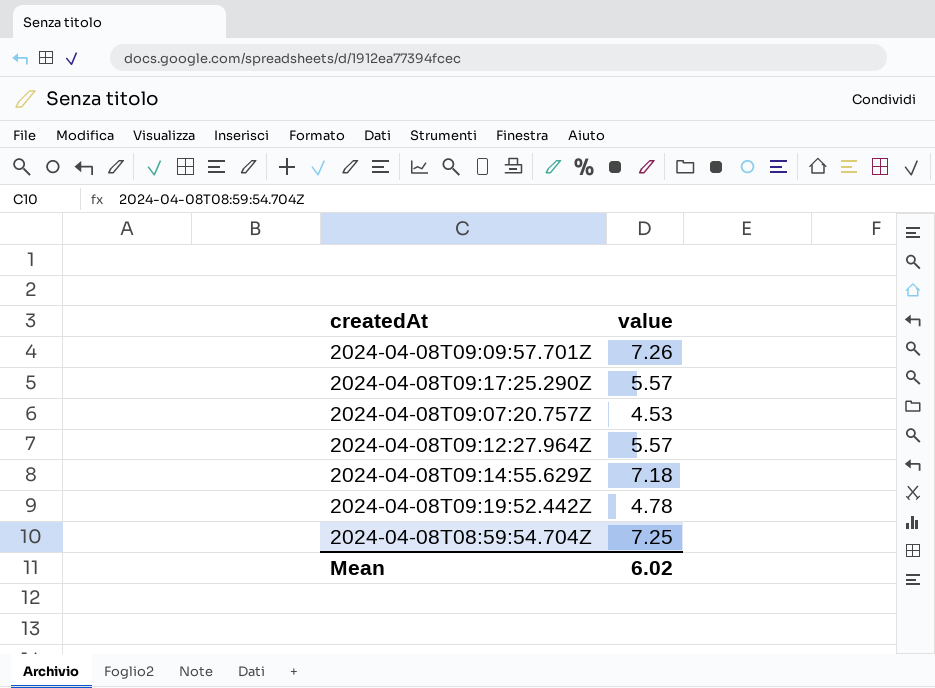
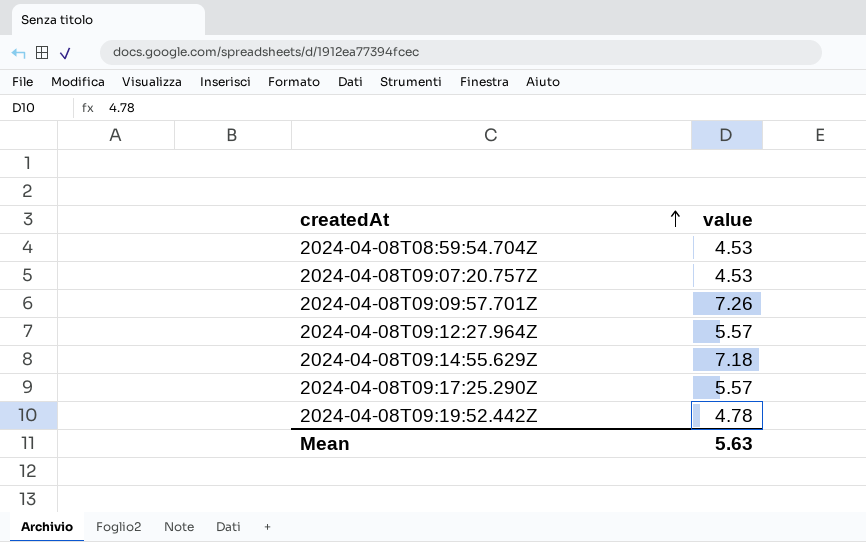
row order: none -> createdAt ascending
2024-04-08T08:59:54.704Z | value: 7.25 -> 4.53
Mean | value: 6.02 -> 5.63

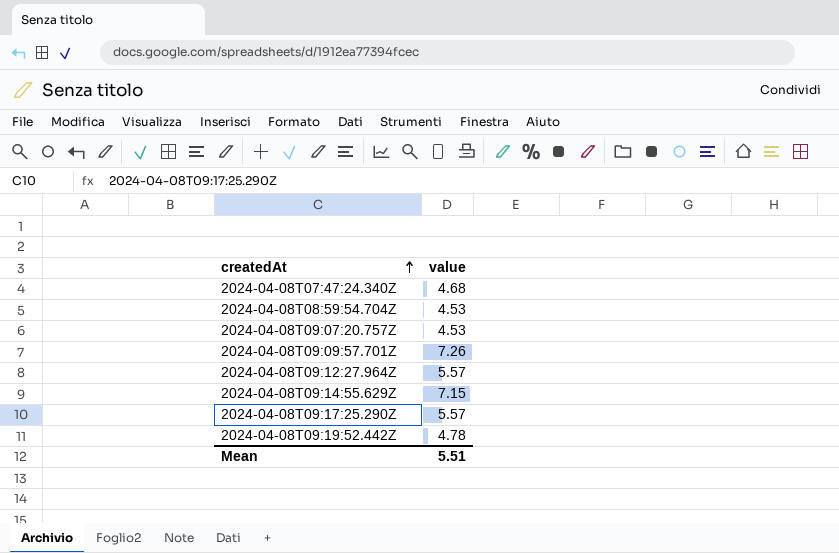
row 2024-04-08T07:47:24.340Z: none -> 4.68
2024-04-08T09:14:55.629Z | value: 7.18 -> 7.15
Mean | value: 5.63 -> 5.51

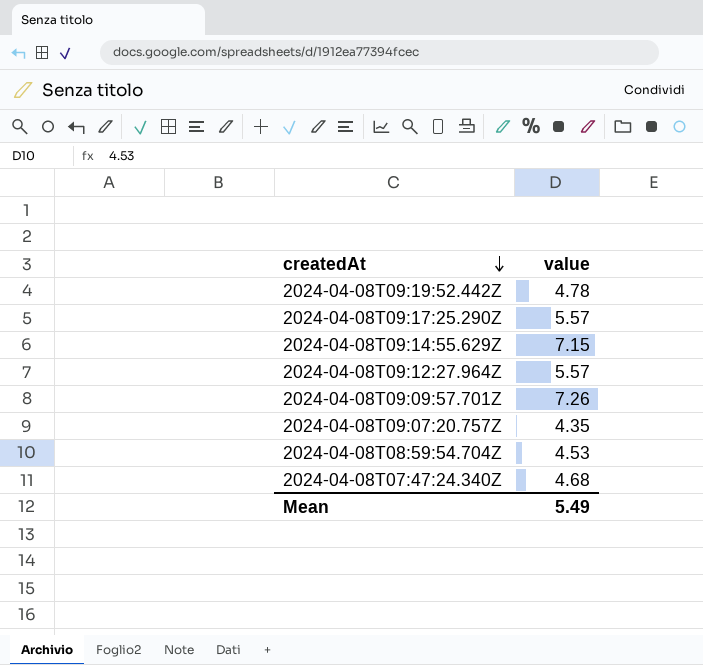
row order: createdAt ascending -> createdAt descending
2024-04-08T09:07:20.757Z | value: 4.53 -> 4.35
Mean | value: 5.51 -> 5.49

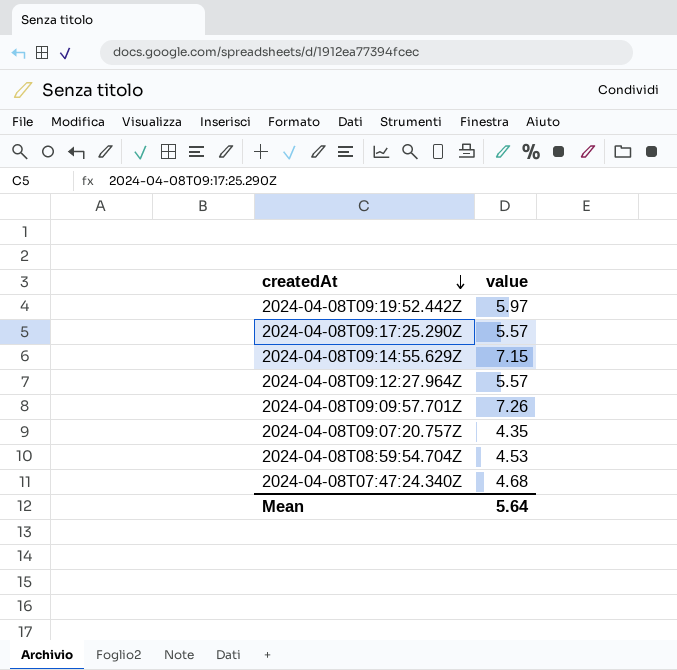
2024-04-08T09:19:52.442Z | value: 4.78 -> 5.97
Mean | value: 5.49 -> 5.64

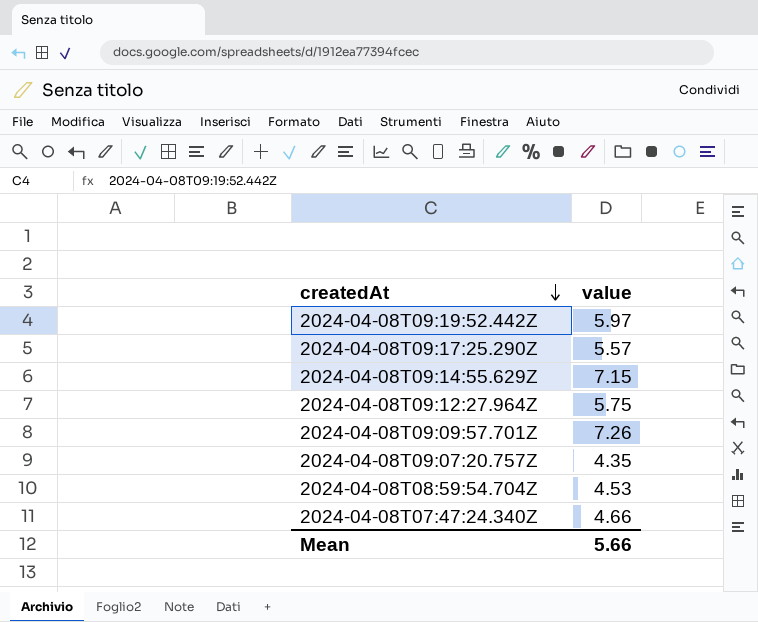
2024-04-08T09:12:27.964Z | value: 5.57 -> 5.75
2024-04-08T07:47:24.340Z | value: 4.68 -> 4.66
Mean | value: 5.64 -> 5.66

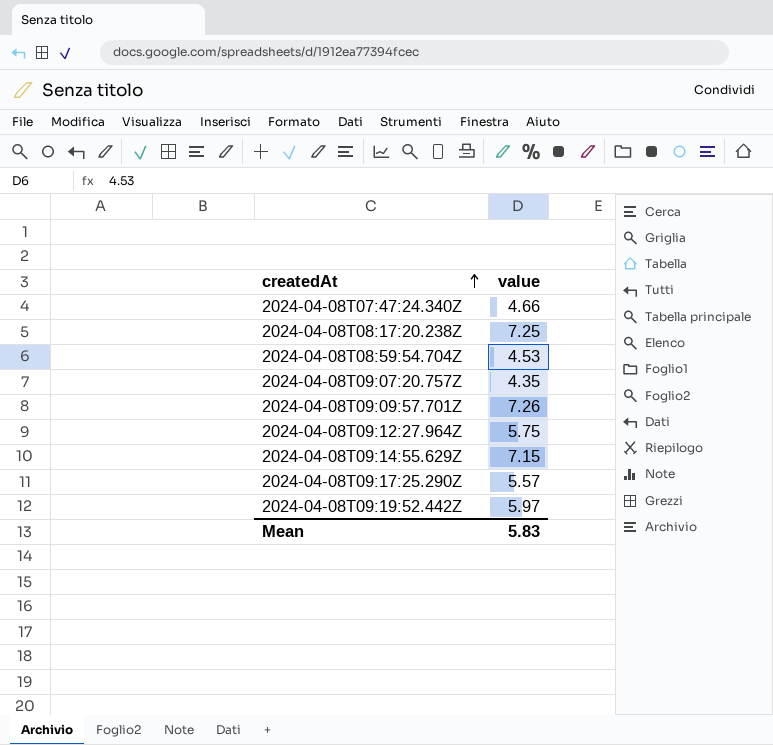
row order: createdAt descending -> createdAt ascending
row 2024-04-08T08:17:20.238Z: none -> 7.25
Mean | value: 5.66 -> 5.83

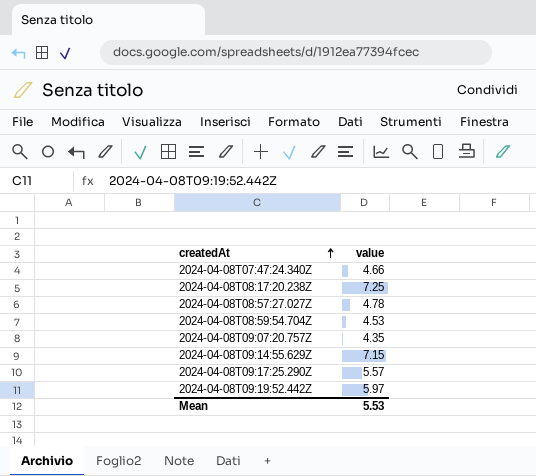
row 2024-04-08T09:09:57.701Z: 7.26 -> none
row 2024-04-08T09:12:27.964Z: 5.75 -> none
row 2024-04-08T08:57:27.027Z: none -> 4.78
Mean | value: 5.83 -> 5.53

